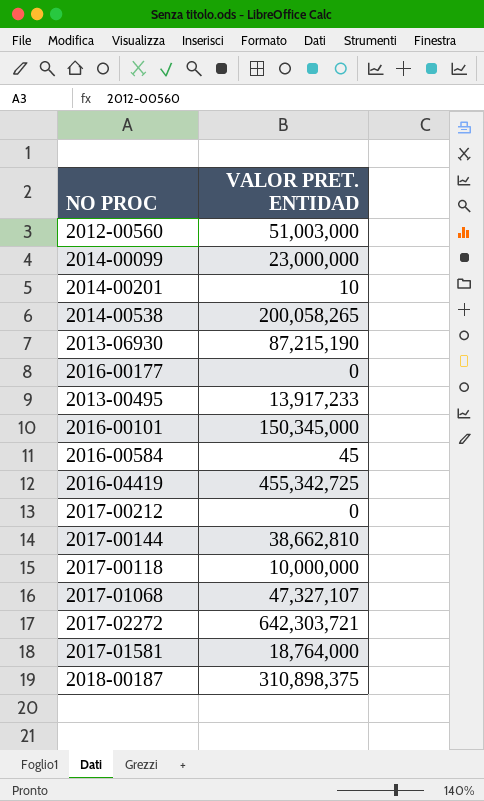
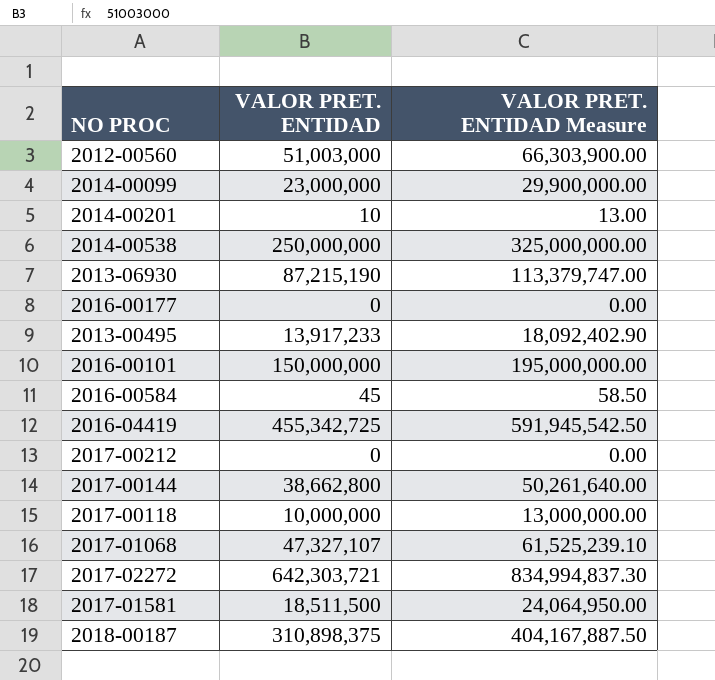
column VALOR PRET. ENTIDAD Measure | formula: none -> [VALOR PRET. ENTIDAD] * 1.3
2014-00538 | VALOR PRET. ENTIDAD: 200,058,265 -> 250,000,000
2016-00101 | VALOR PRET. ENTIDAD: 150,345,000 -> 150,000,000
2017-00144 | VALOR PRET. ENTIDAD: 38,662,810 -> 38,662,800
2017-01581 | VALOR PRET. ENTIDAD: 18,764,000 -> 18,511,500

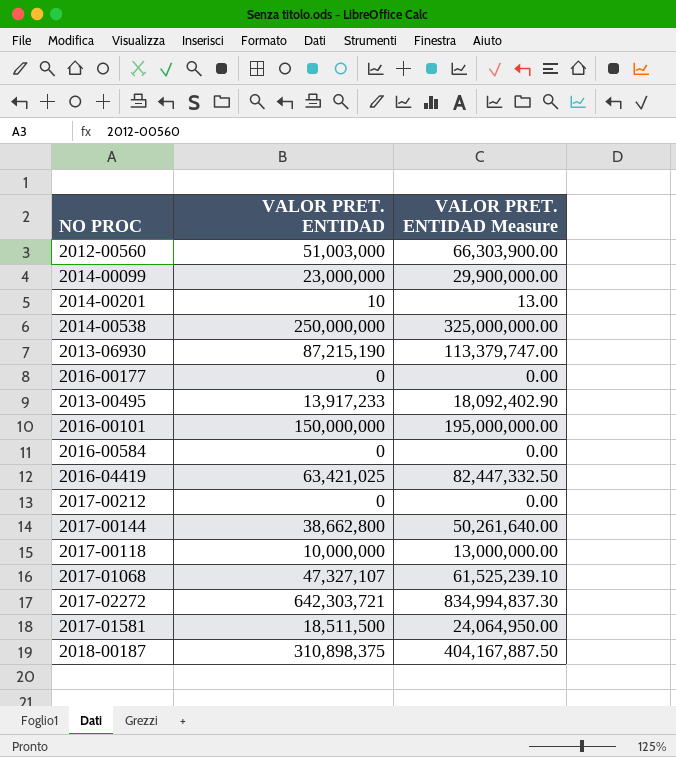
2016-00584 | VALOR PRET. ENTIDAD: 45 -> 0
2016-00584 | VALOR PRET. ENTIDAD Measure: 58.50 -> 0.00
2016-04419 | VALOR PRET. ENTIDAD: 455,342,725 -> 63,421,025
2016-04419 | VALOR PRET. ENTIDAD Measure: 591,945,542.50 -> 82,447,332.50

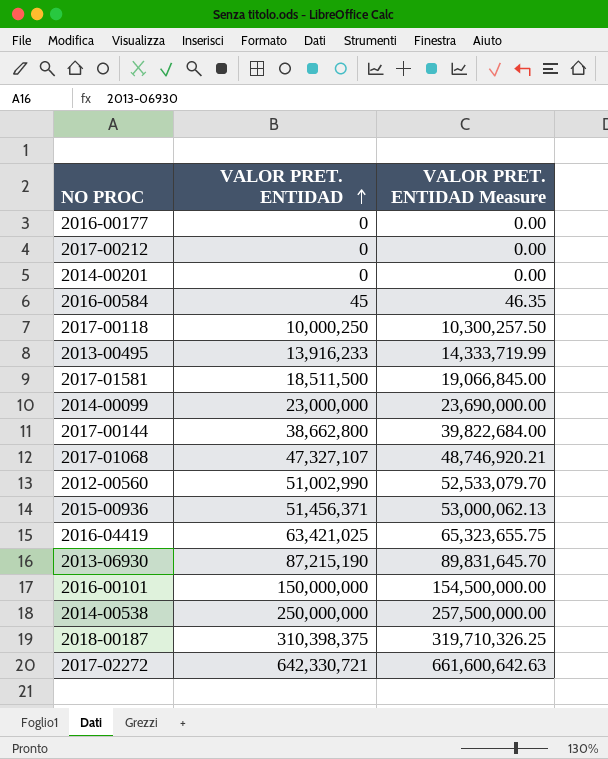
row order: none -> VALOR PRET. ENTIDAD ascending
column VALOR PRET. ENTIDAD Measure | formula: [VALOR PRET. ENTIDAD] * 1.3 -> [VALOR PRET. ENTIDAD] * 1.03
2014-00201 | VALOR PRET. ENTIDAD: 10 -> 0
2016-00584 | VALOR PRET. ENTIDAD: 0 -> 45
2017-00118 | VALOR PRET. ENTIDAD: 10,000,000 -> 10,000,250
2013-00495 | VALOR PRET. ENTIDAD: 13,917,233 -> 13,916,233
2012-00560 | VALOR PRET. ENTIDAD: 51,003,000 -> 51,002,990
row 2015-00936: none -> 51,456,371 | 53,000,062.13
2018-00187 | VALOR PRET. ENTIDAD: 310,898,375 -> 310,398,375
2017-02272 | VALOR PRET. ENTIDAD: 642,303,721 -> 642,330,721

